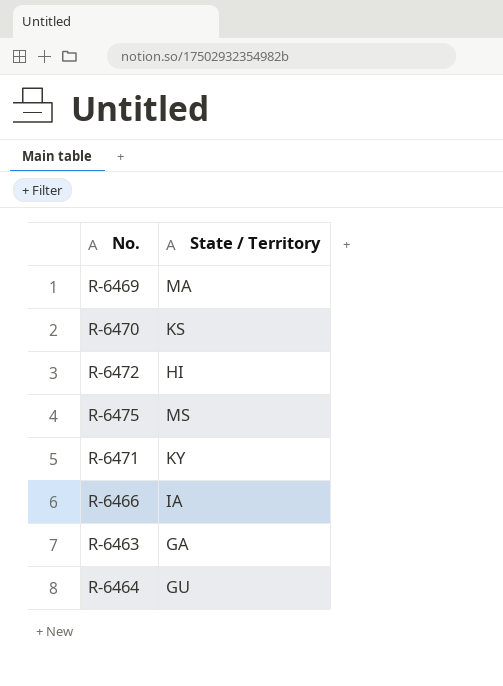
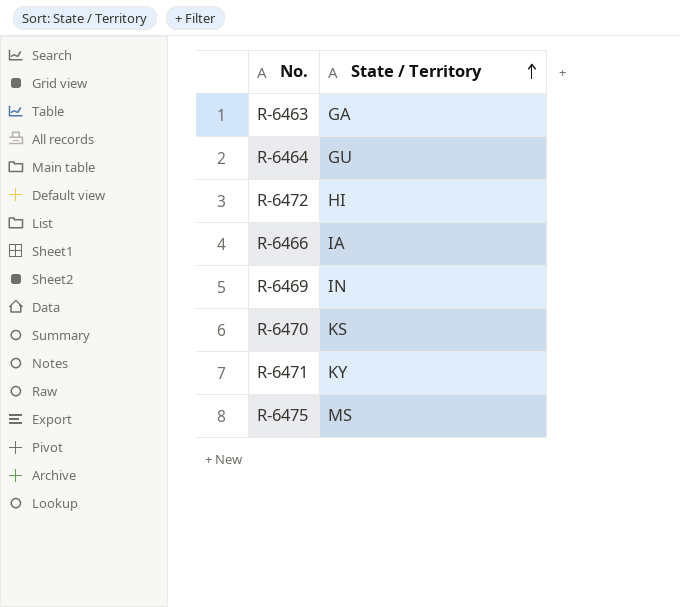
row order: none -> State / Territory ascending
R-6469 | State / Territory: MA -> IN

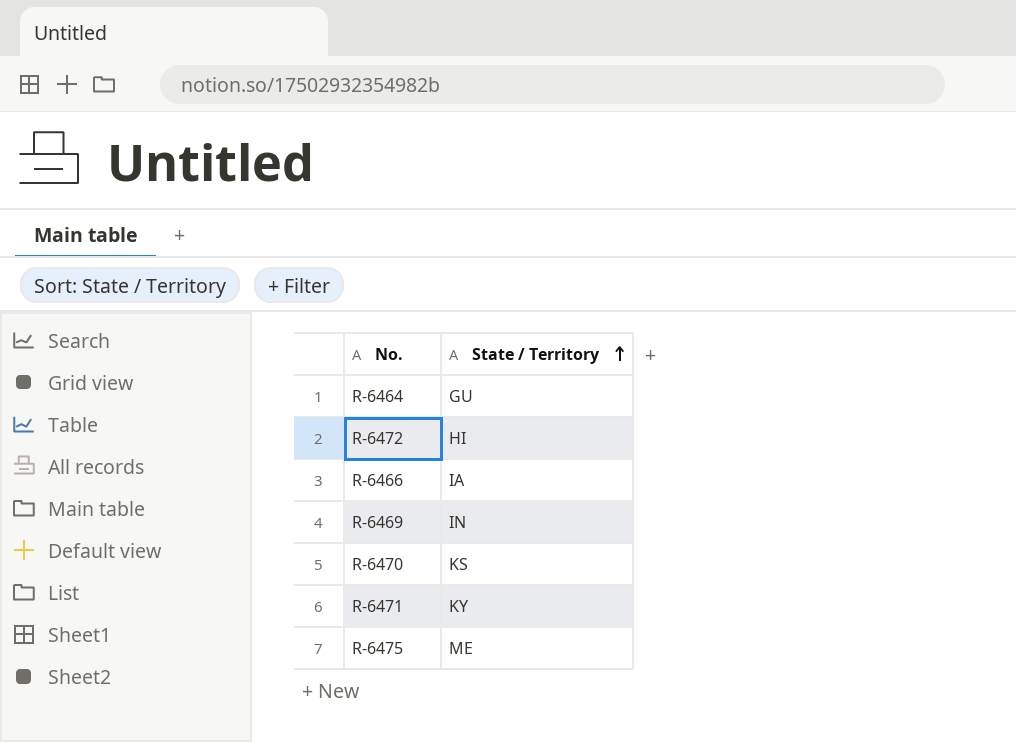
row R-6463: GA -> none
R-6475 | State / Territory: MS -> ME

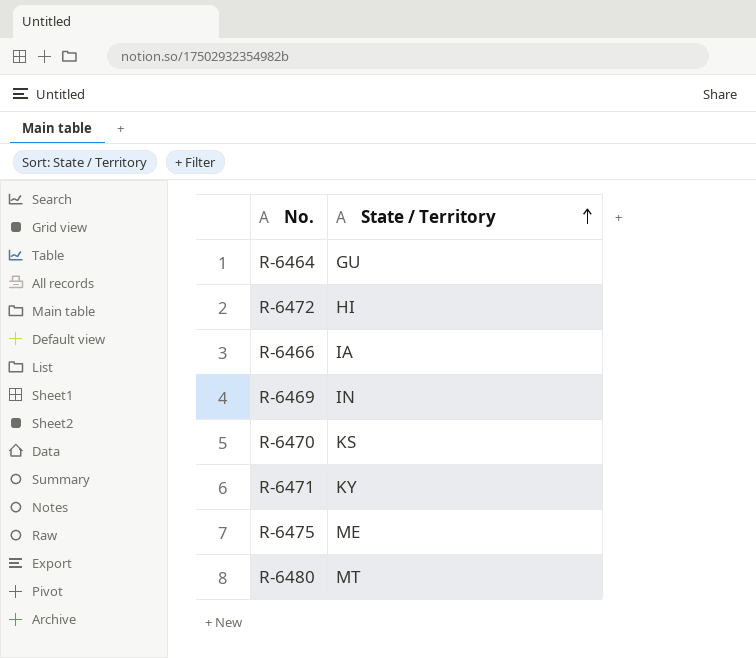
row R-6480: none -> MT

